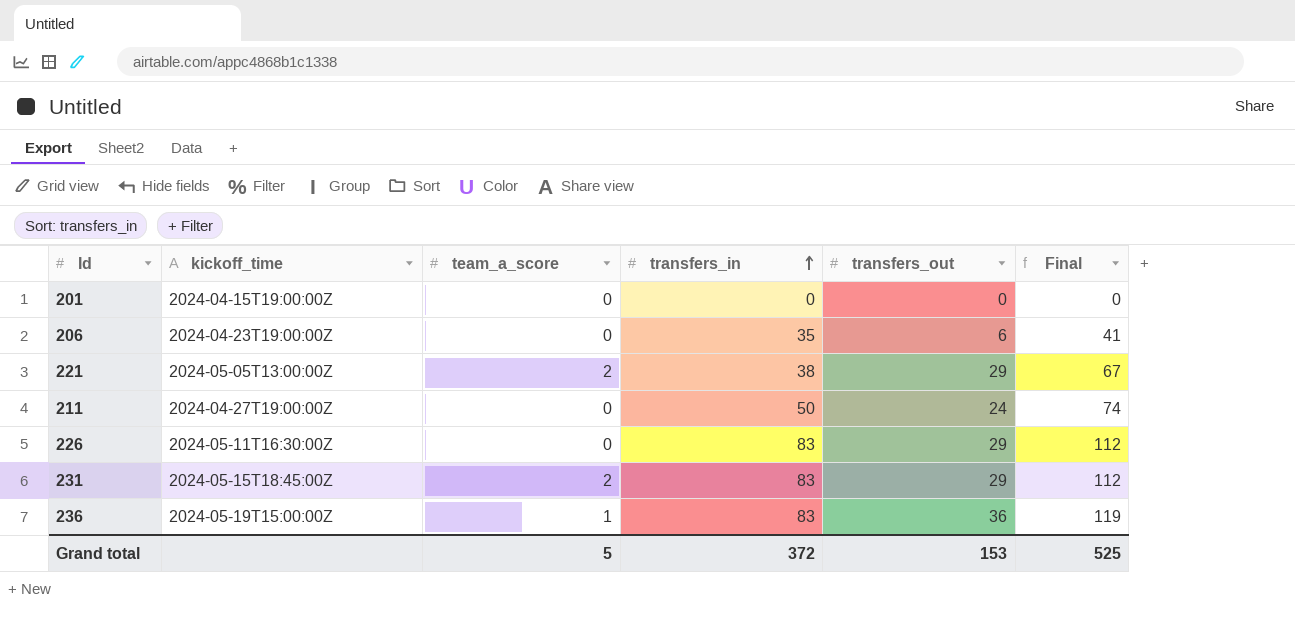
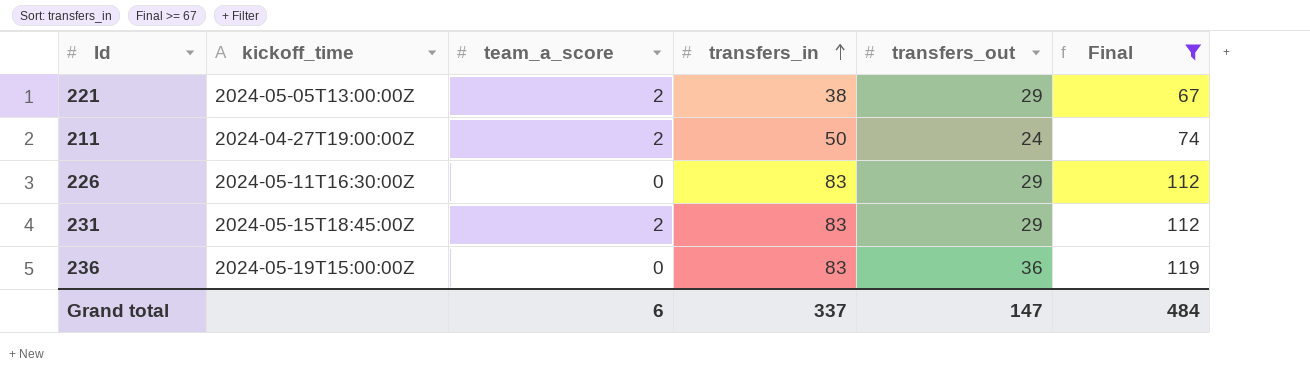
filter: none -> Final >= 67
211 | team_a_score: 0 -> 2
236 | team_a_score: 1 -> 0
Grand total | team_a_score: 5 -> 6
Grand total | transfers_in: 372 -> 337
Grand total | transfers_out: 153 -> 147
Grand total | Final: 525 -> 484

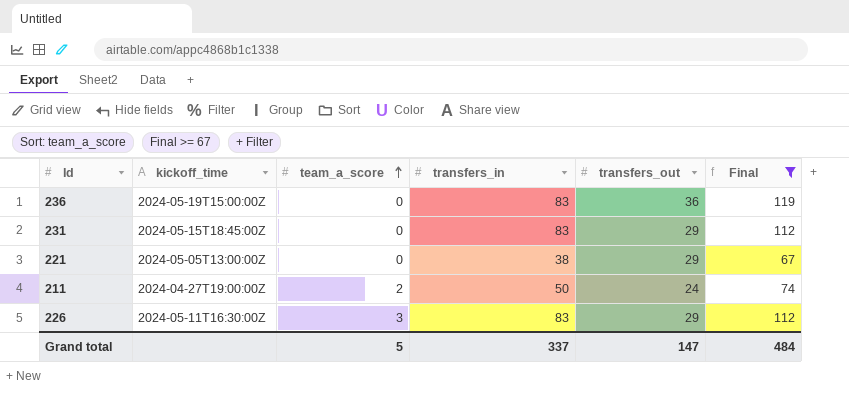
row order: transfers_in ascending -> team_a_score ascending
231 | team_a_score: 2 -> 0
221 | team_a_score: 2 -> 0
226 | team_a_score: 0 -> 3
Grand total | team_a_score: 6 -> 5

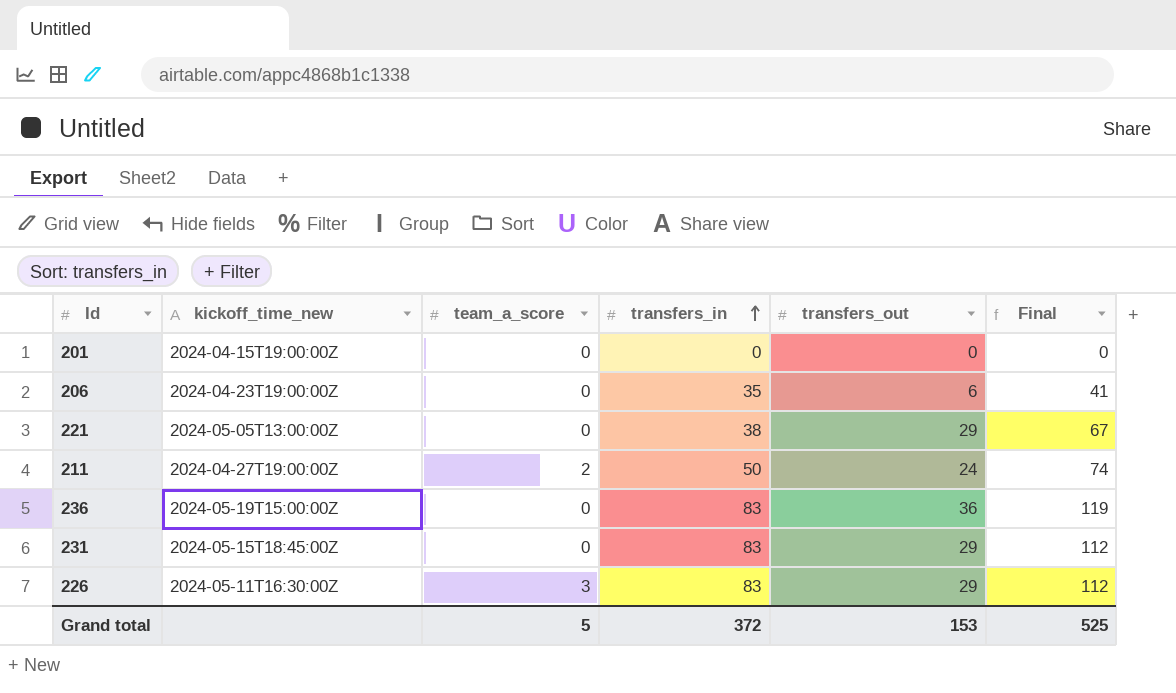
filter: Final >= 67 -> none
row order: team_a_score ascending -> transfers_in ascending
column name: kickoff_time -> kickoff_time_new
Grand total | transfers_in: 337 -> 372
Grand total | transfers_out: 147 -> 153
Grand total | Final: 484 -> 525

